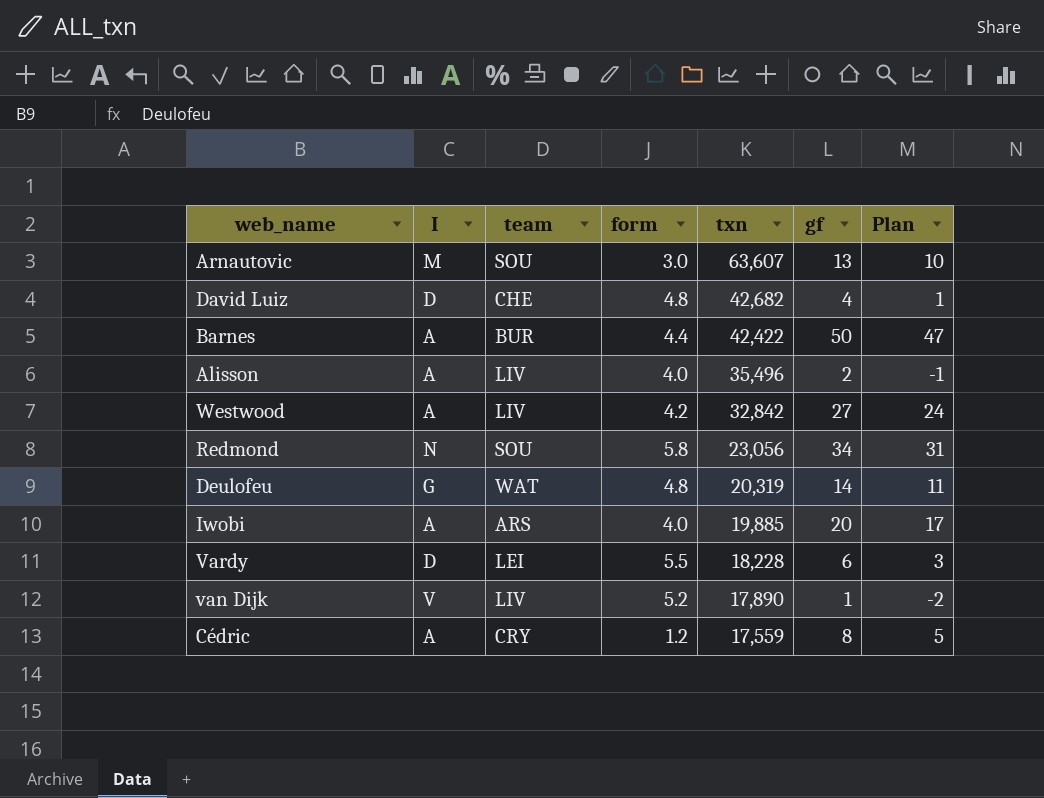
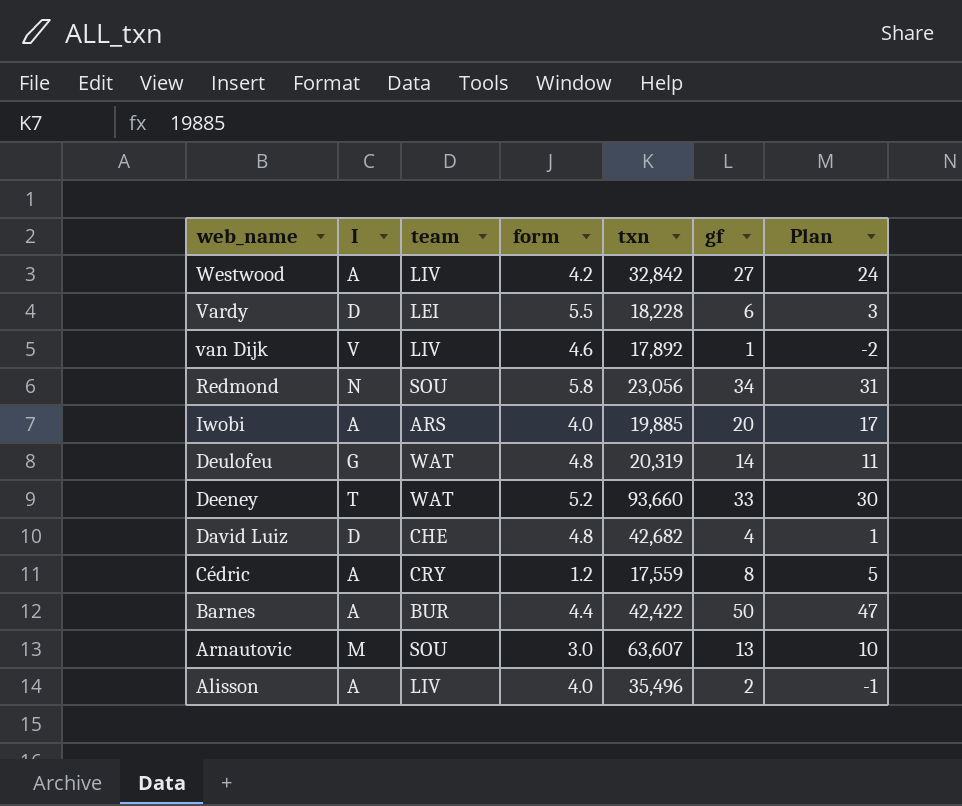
row order: txn descending -> web_name descending
van Dijk | form: 5.2 -> 4.6
van Dijk | txn: 17,890 -> 17,892
row Deeney: none -> T | WAT | 5.2 | 93,660 | 33 | 30

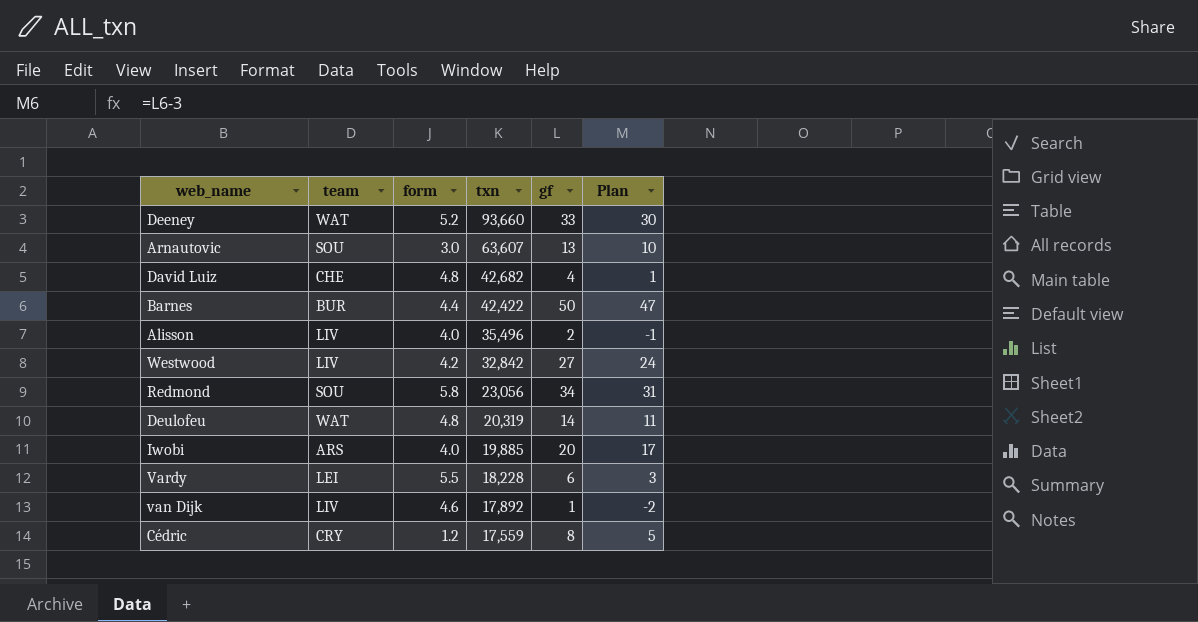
row order: web_name descending -> txn descending
column I | position: 2 -> none

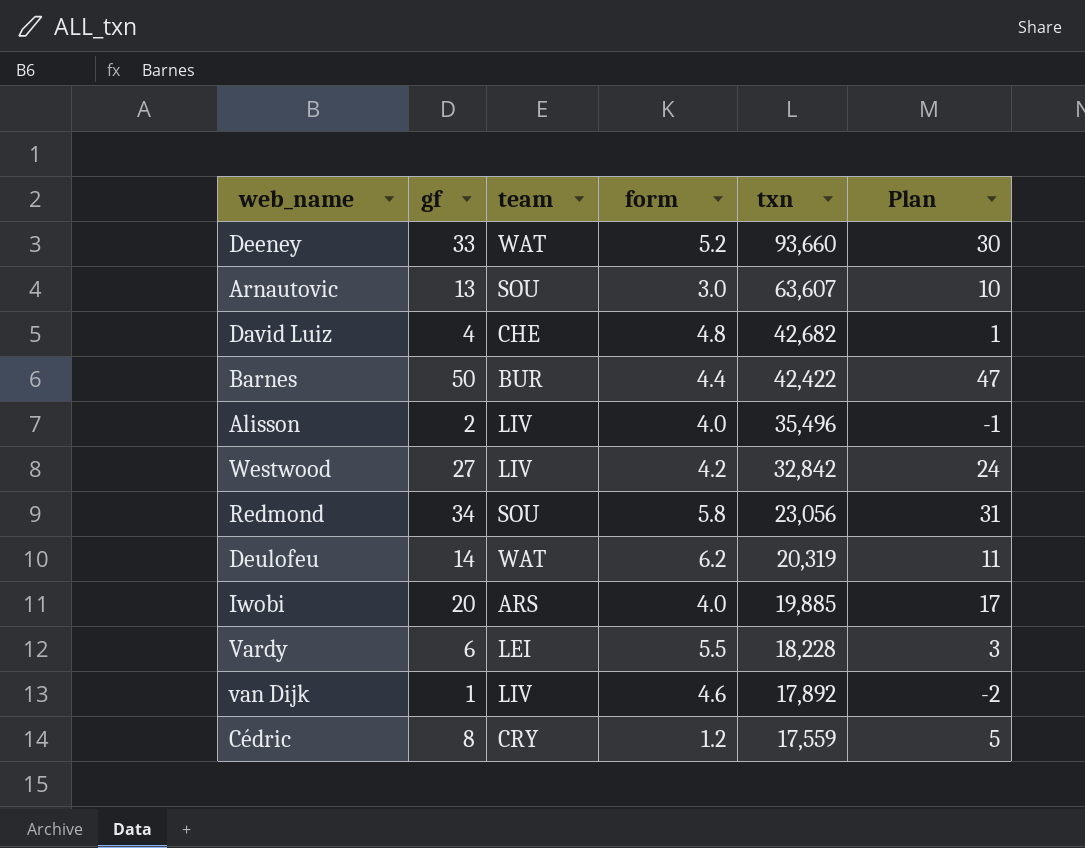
column gf | position: 5 -> 2
Deulofeu | form: 4.8 -> 6.2

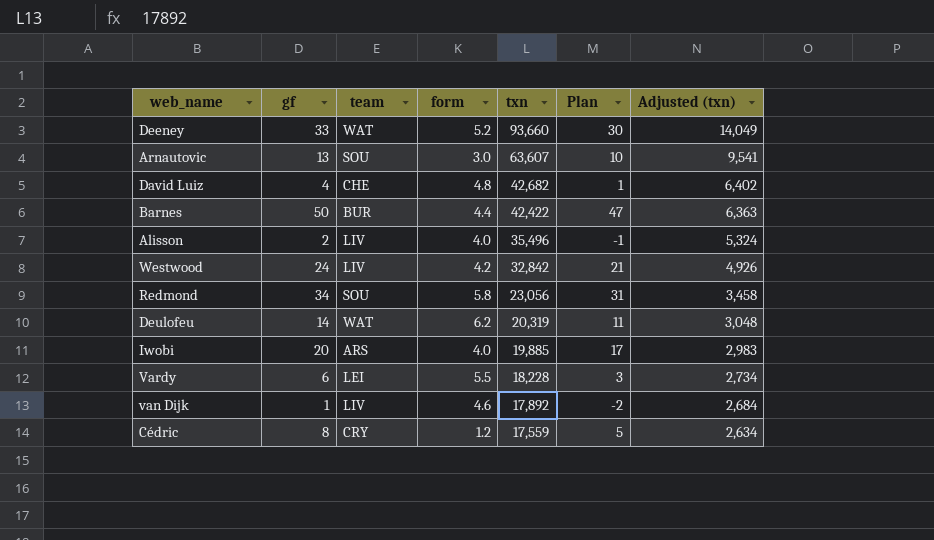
column Adjusted (txn) | formula: none -> [txn] * 0.15
Westwood | gf: 27 -> 24
Westwood | Plan: 24 -> 21

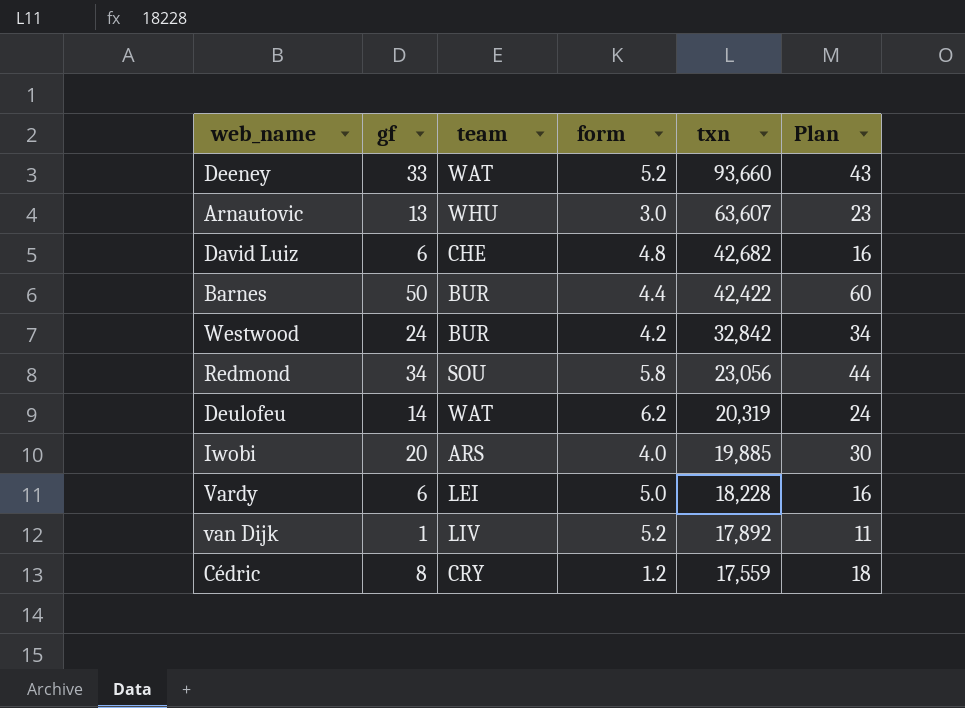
column Adjusted (txn) | formula: [txn] * 0.15 -> none
column Plan | formula: [gf] - 3 -> [gf] + 10
row Alisson: 2 | LIV | 4.0 | 35,496 | -1 | 5,324 -> none
Arnautovic | team: SOU -> WHU
David Luiz | gf: 4 -> 6
Westwood | team: LIV -> BUR
Vardy | form: 5.5 -> 5.0
van Dijk | form: 4.6 -> 5.2

